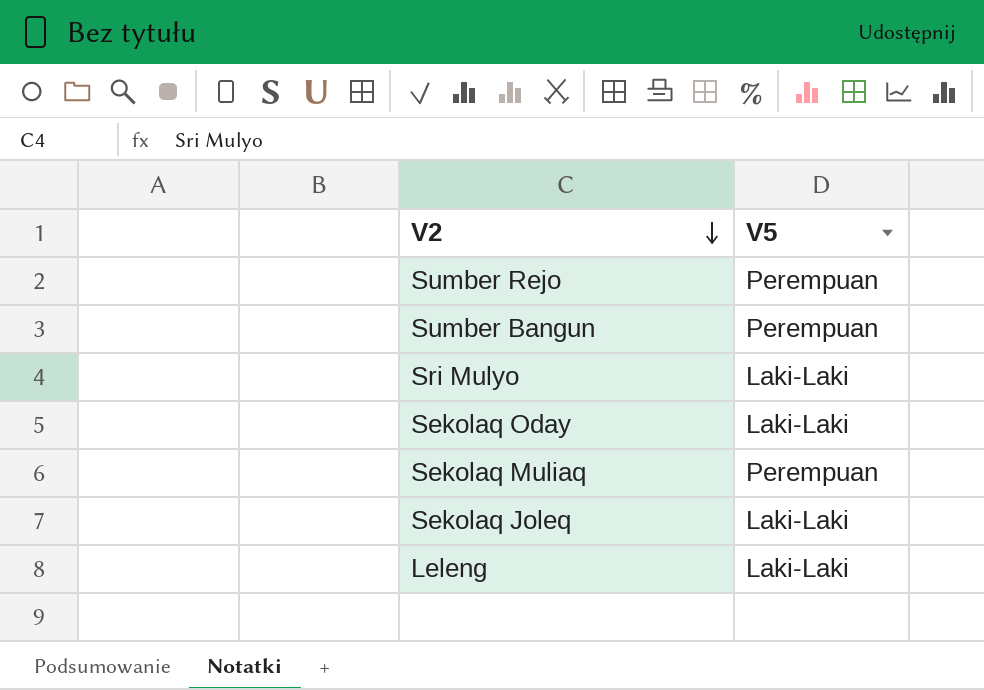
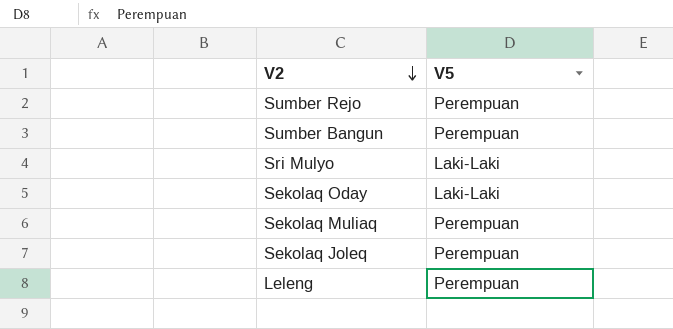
Sekolaq Joleq | V5: Laki-Laki -> Perempuan
Leleng | V5: Laki-Laki -> Perempuan

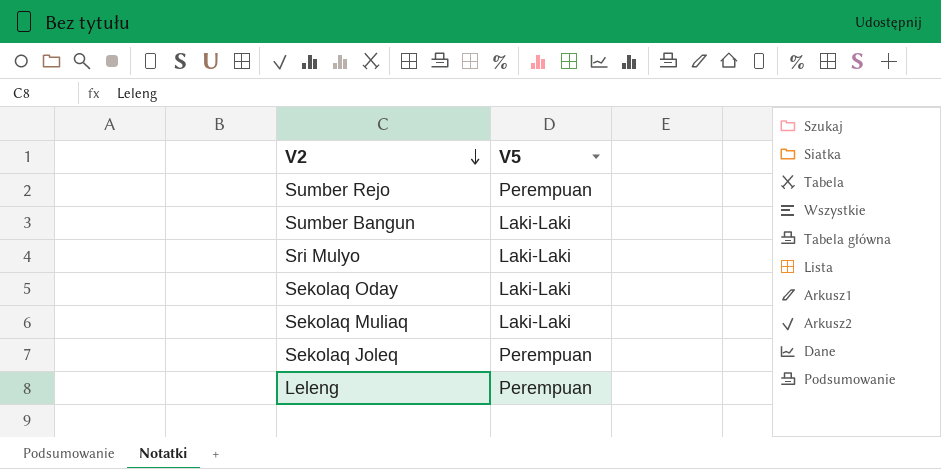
Sumber Bangun | V5: Perempuan -> Laki-Laki
Sekolaq Muliaq | V5: Perempuan -> Laki-Laki

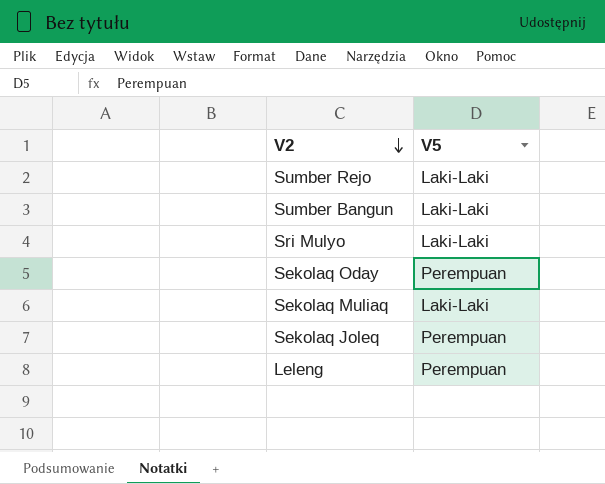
Sumber Rejo | V5: Perempuan -> Laki-Laki
Sekolaq Oday | V5: Laki-Laki -> Perempuan

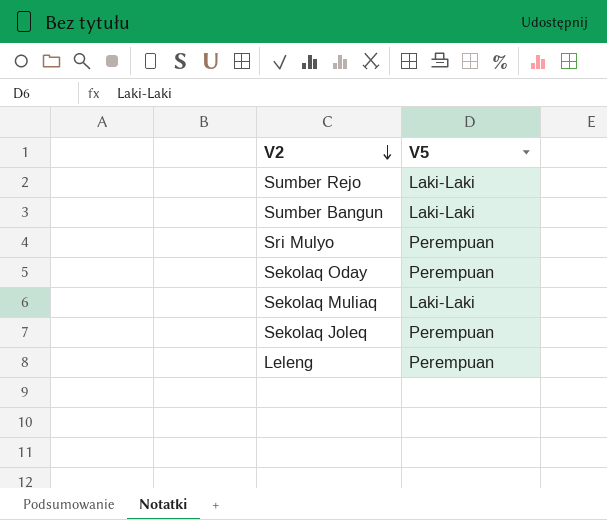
Sri Mulyo | V5: Laki-Laki -> Perempuan

